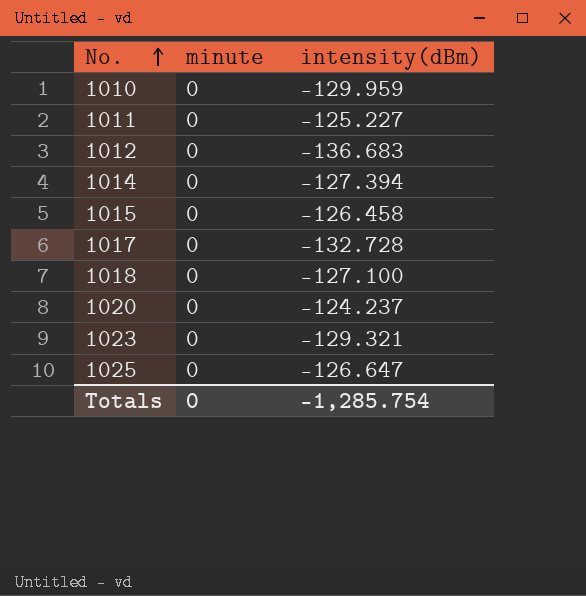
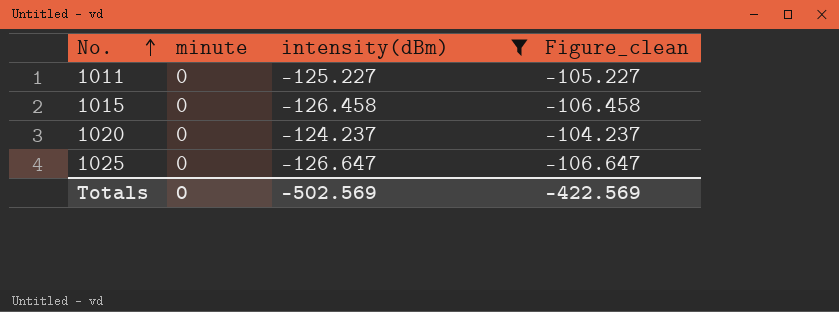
filter: none -> intensity(dBm) >= -126.647
column Figure_clean | formula: none -> [intensity(dBm)] + 20
Totals | intensity(dBm): -1,285.754 -> -502.569

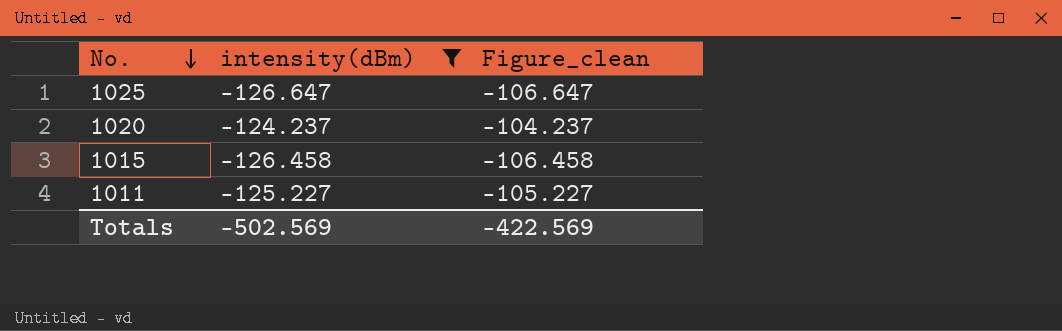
row order: No. ascending -> No. descending
column minute | position: 2 -> none

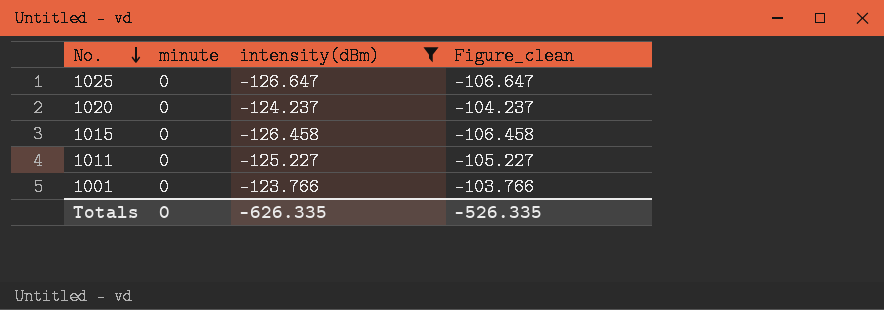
column minute | position: none -> 2
row 1001: none -> 0 | -123.766 | -103.766
Totals | intensity(dBm): -502.569 -> -626.335
Totals | Figure_clean: -422.569 -> -526.335

